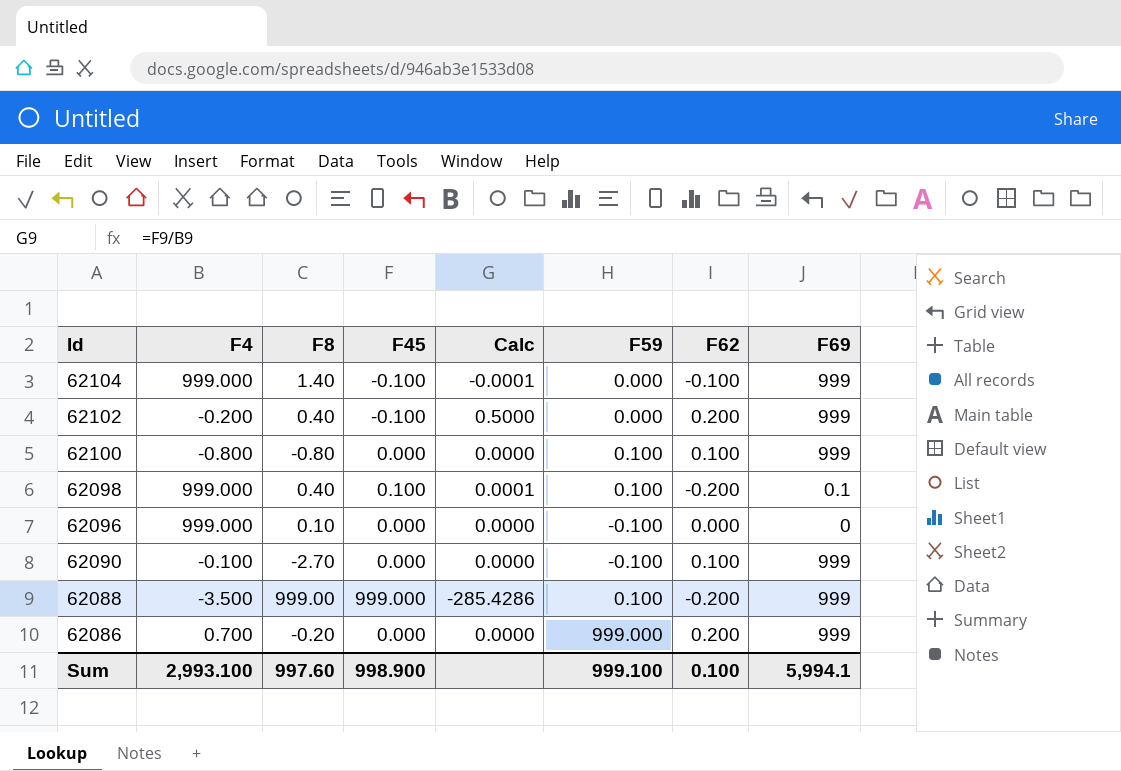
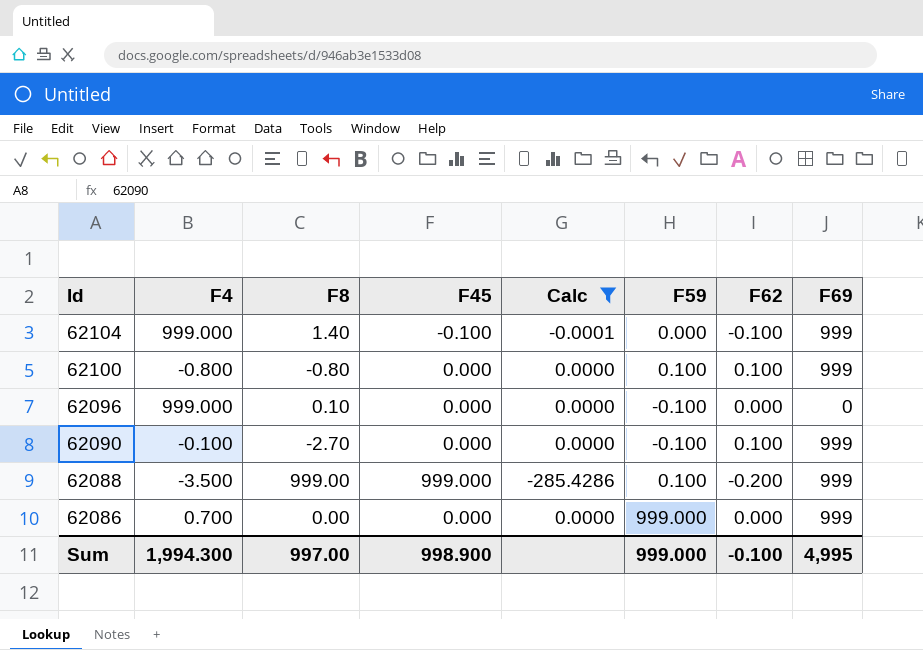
filter: none -> Calc <= 0.0000
62086 | F8: -0.20 -> 0.00
62086 | F62: 0.200 -> 0.000
Sum | F4: 2,993.100 -> 1,994.300
Sum | F8: 997.60 -> 997.00
Sum | F59: 999.100 -> 999.000
Sum | F62: 0.100 -> -0.100
Sum | F69: 5,994.1 -> 4,995

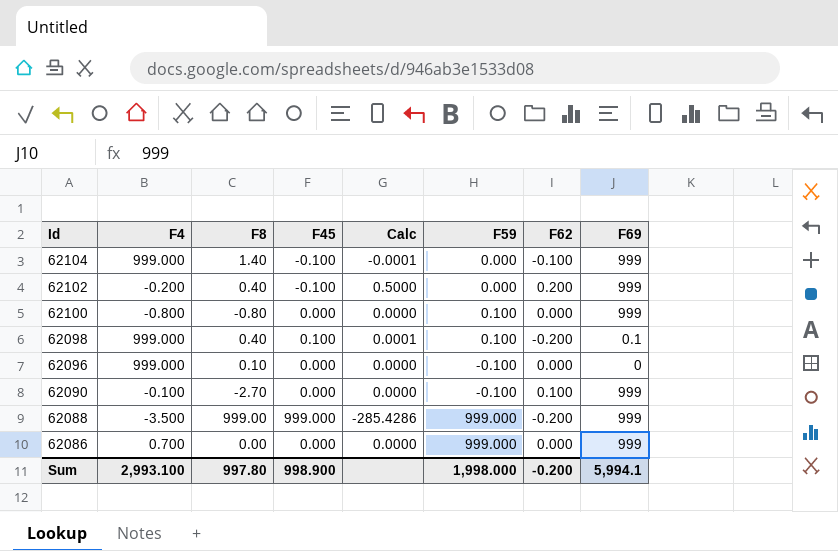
filter: Calc <= 0.0000 -> none
62100 | F62: 0.100 -> 0.000
62088 | F59: 0.100 -> 999.000
Sum | F4: 1,994.300 -> 2,993.100
Sum | F8: 997.00 -> 997.80
Sum | F59: 999.000 -> 1,998.000
Sum | F62: -0.100 -> -0.200
Sum | F69: 4,995 -> 5,994.1

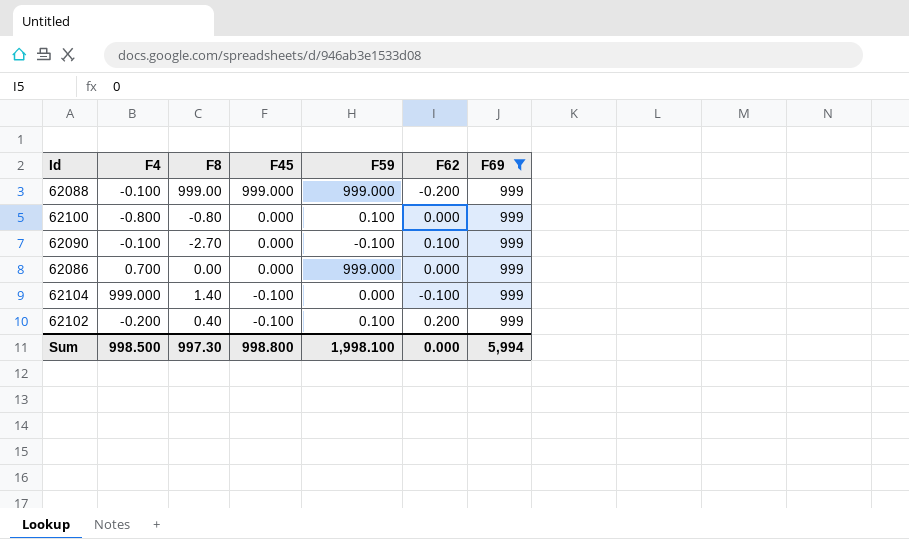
filter: none -> F69 = 999
row order: Id descending -> F45 descending
column Calc | formula: [F45] / [F4] -> none
62088 | F4: -3.500 -> -0.100
62102 | F59: 0.000 -> 0.100
Sum | F4: 2,993.100 -> 998.500
Sum | F8: 997.80 -> 997.30
Sum | F45: 998.900 -> 998.800
Sum | F59: 1,998.000 -> 1,998.100
Sum | F62: -0.200 -> 0.000
Sum | F69: 5,994.1 -> 5,994

